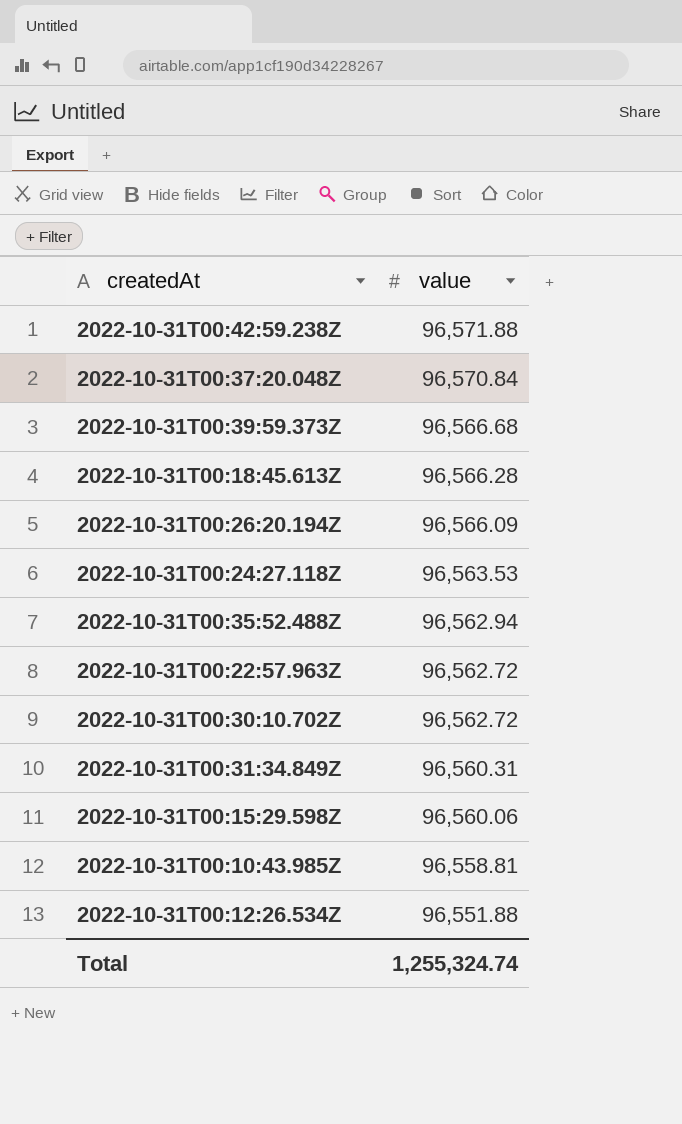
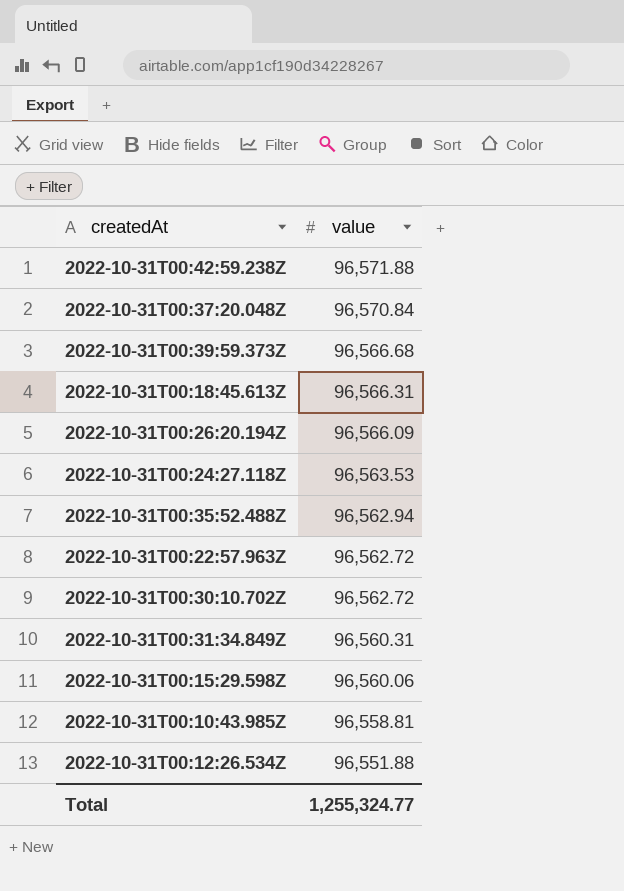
2022-10-31T00:18:45.613Z | value: 96,566.28 -> 96,566.31
Total | value: 1,255,324.74 -> 1,255,324.77

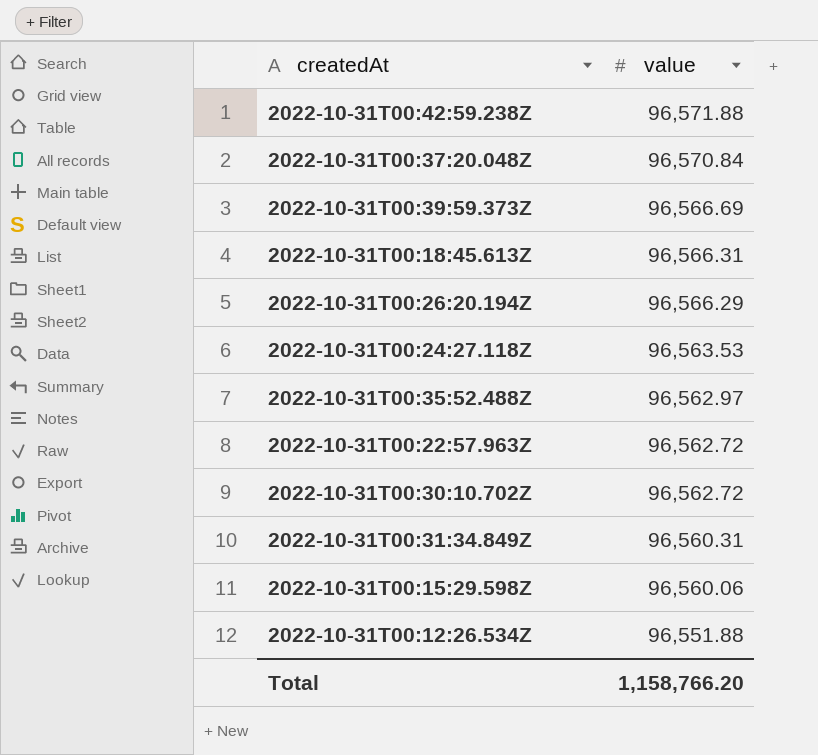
row 2022-10-31T00:10:43.985Z: 96,558.81 -> none
2022-10-31T00:39:59.373Z | value: 96,566.68 -> 96,566.69
2022-10-31T00:26:20.194Z | value: 96,566.09 -> 96,566.29
2022-10-31T00:35:52.488Z | value: 96,562.94 -> 96,562.97
Total | value: 1,255,324.77 -> 1,158,766.20

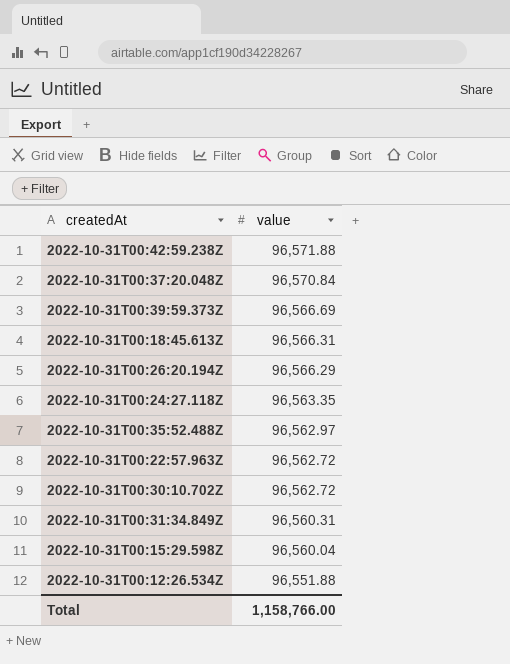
2022-10-31T00:24:27.118Z | value: 96,563.53 -> 96,563.35
2022-10-31T00:15:29.598Z | value: 96,560.06 -> 96,560.04
Total | value: 1,158,766.20 -> 1,158,766.00

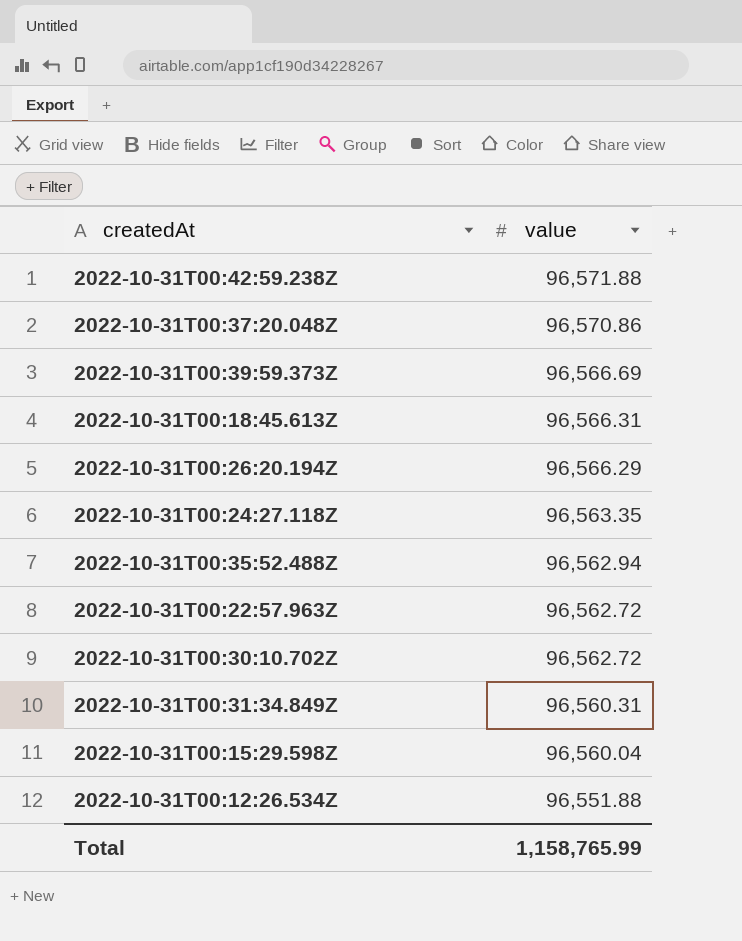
2022-10-31T00:37:20.048Z | value: 96,570.84 -> 96,570.86
2022-10-31T00:35:52.488Z | value: 96,562.97 -> 96,562.94
Total | value: 1,158,766.00 -> 1,158,765.99

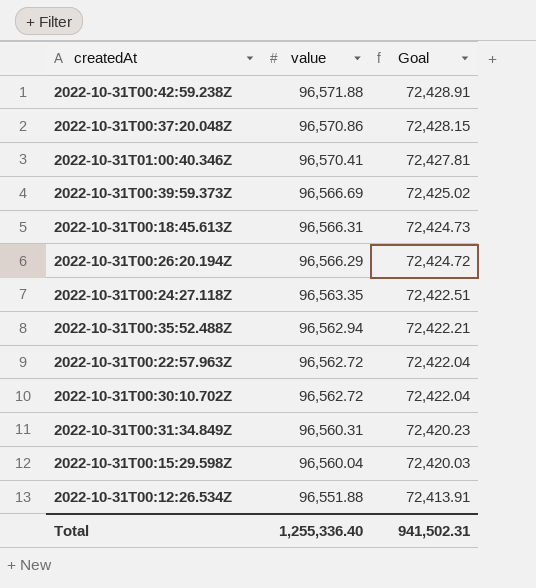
column Goal | formula: none -> [value] * 0.75
row 2022-10-31T01:00:40.346Z: none -> 96,570.41 | 72,427.81
Total | value: 1,158,765.99 -> 1,255,336.40

